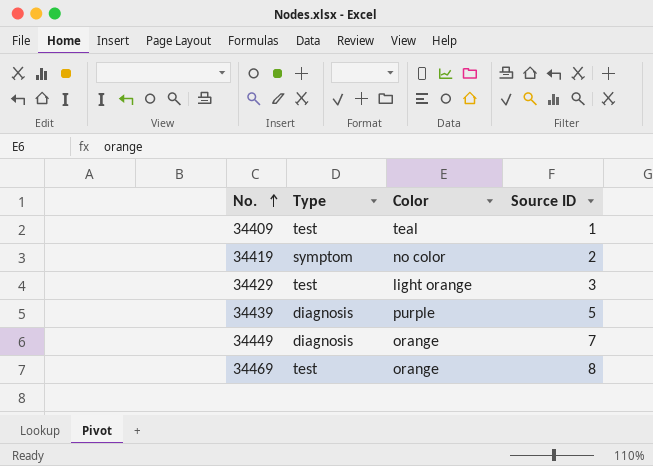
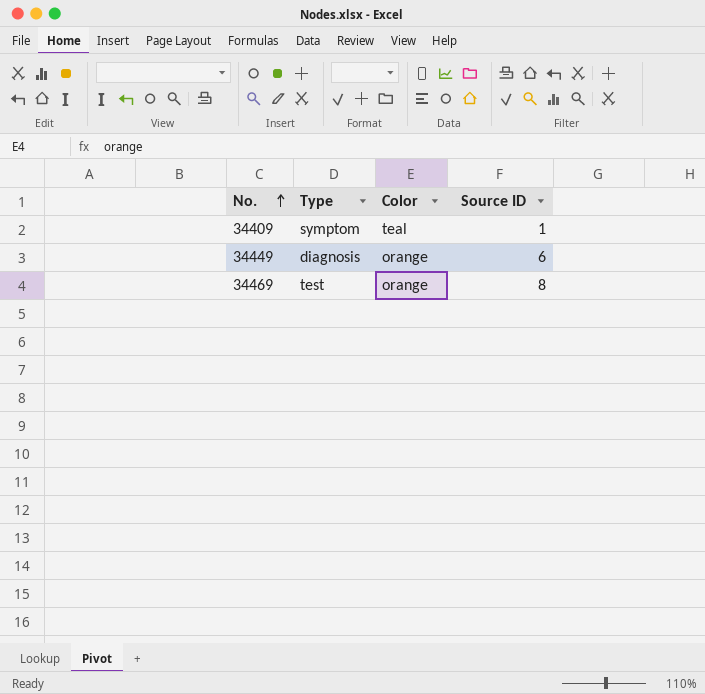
row 34419: symptom | no color | 2 -> none
row 34429: test | light orange | 3 -> none
row 34439: diagnosis | purple | 5 -> none
34409 | Type: test -> symptom
34449 | Source ID: 7 -> 6

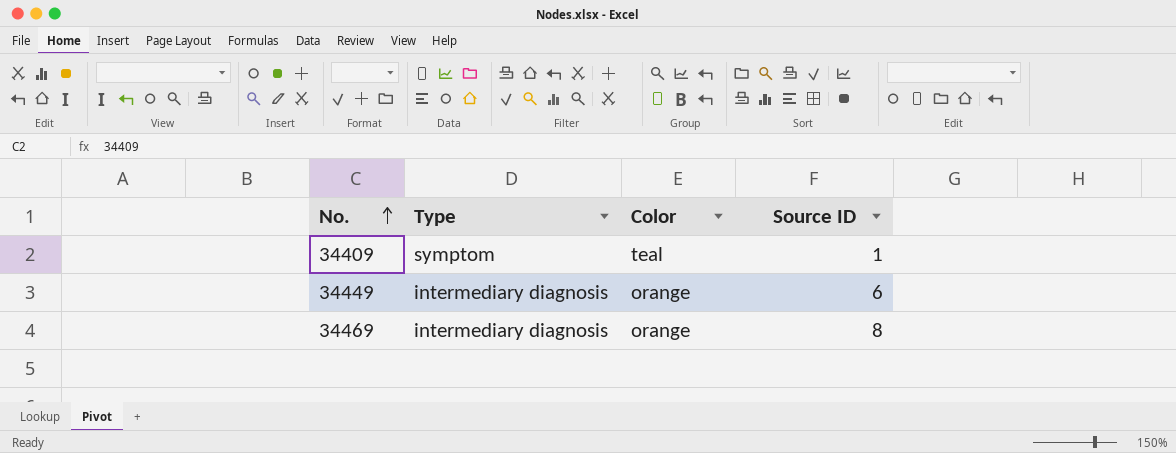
34449 | Type: diagnosis -> intermediary diagnosis
34469 | Type: test -> intermediary diagnosis

